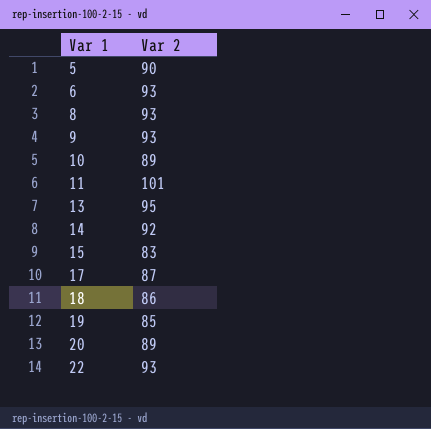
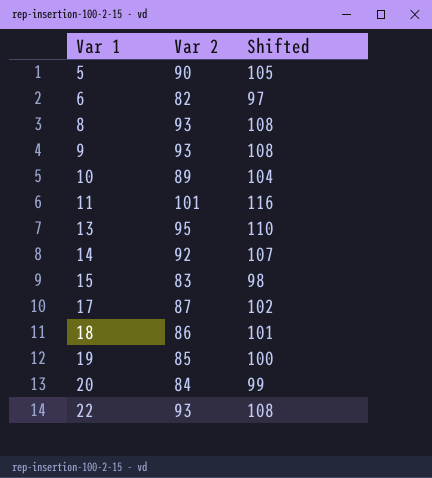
column Shifted | formula: none -> [Var 2] + 15
6 | Var 2: 93 -> 82
20 | Var 2: 89 -> 84

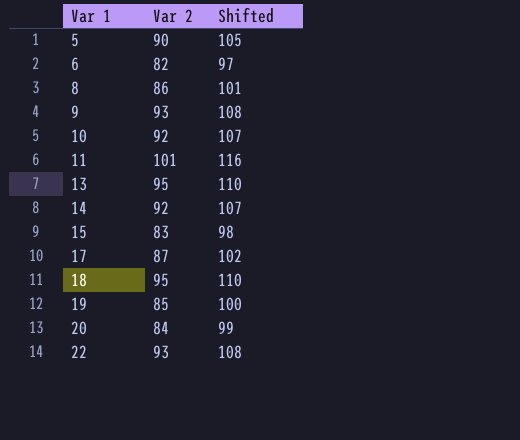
8 | Var 2: 93 -> 86
8 | Shifted: 108 -> 101
10 | Var 2: 89 -> 92
10 | Shifted: 104 -> 107
18 | Var 2: 86 -> 95
18 | Shifted: 101 -> 110

